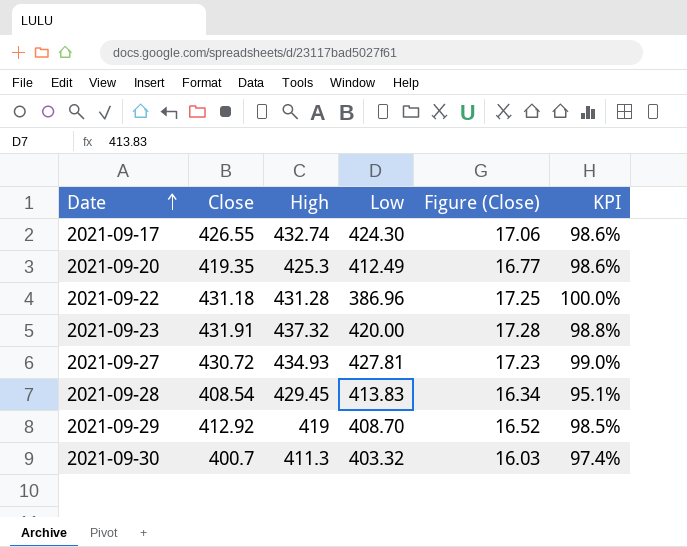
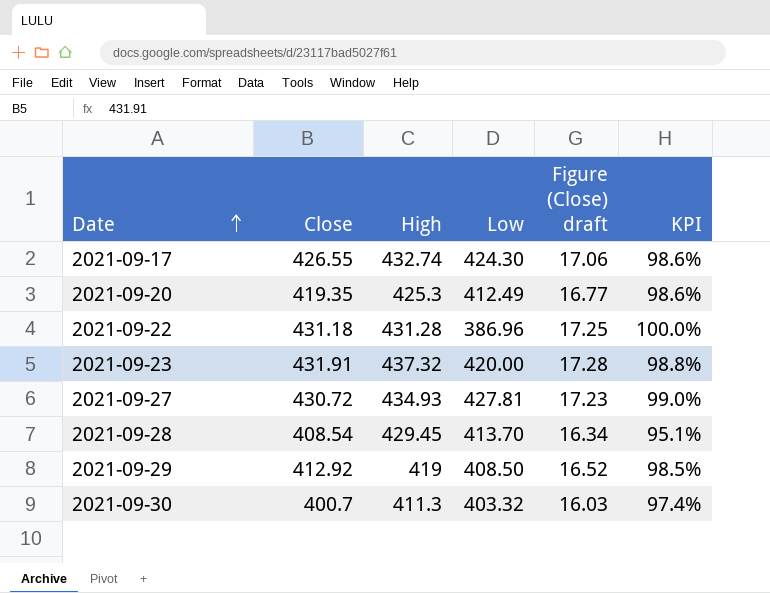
column name: Figure (Close) -> Figure (Close) draft
2021-09-28 | Low: 413.83 -> 413.70
2021-09-29 | Low: 408.70 -> 408.50

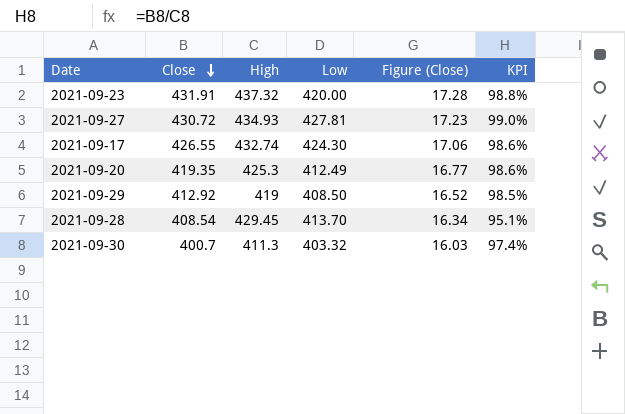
row order: Date ascending -> Close descending
column name: Figure (Close) draft -> Figure (Close)
row 2021-09-22: 431.18 | 431.28 | 386.96 | 17.25 | 100.0% -> none

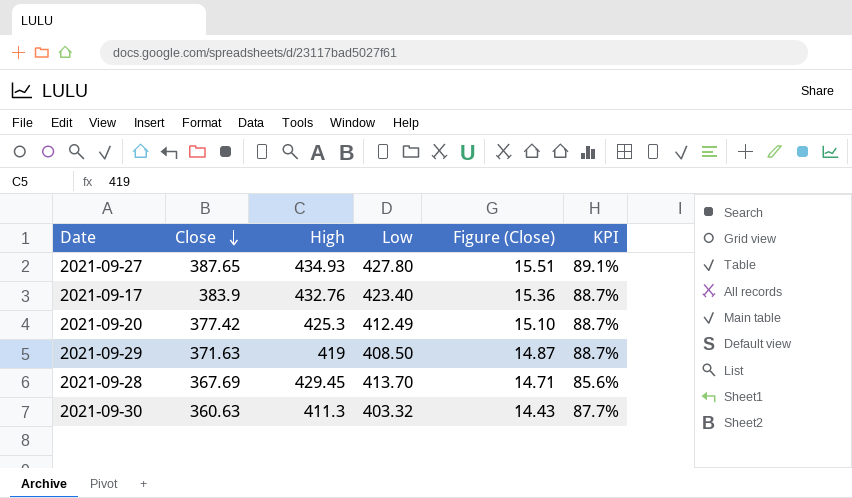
row 2021-09-23: 431.91 | 437.32 | 420.00 | 17.28 | 98.8% -> none
2021-09-27 | Close: 430.72 -> 387.65
2021-09-27 | Low: 427.81 -> 427.80
2021-09-27 | Figure (Close): 17.23 -> 15.51
2021-09-27 | KPI: 99.0% -> 89.1%
2021-09-17 | Close: 426.55 -> 383.9
2021-09-17 | High: 432.74 -> 432.76
2021-09-17 | Low: 424.30 -> 423.40
2021-09-17 | Figure (Close): 17.06 -> 15.36
2021-09-17 | KPI: 98.6% -> 88.7%
2021-09-20 | Close: 419.35 -> 377.42
2021-09-20 | Figure (Close): 16.77 -> 15.10
2021-09-20 | KPI: 98.6% -> 88.7%
2021-09-29 | Close: 412.92 -> 371.63
2021-09-29 | Figure (Close): 16.52 -> 14.87
2021-09-29 | KPI: 98.5% -> 88.7%
2021-09-28 | Close: 408.54 -> 367.69
2021-09-28 | Figure (Close): 16.34 -> 14.71
2021-09-28 | KPI: 95.1% -> 85.6%
2021-09-30 | Close: 400.7 -> 360.63
2021-09-30 | Figure (Close): 16.03 -> 14.43
2021-09-30 | KPI: 97.4% -> 87.7%

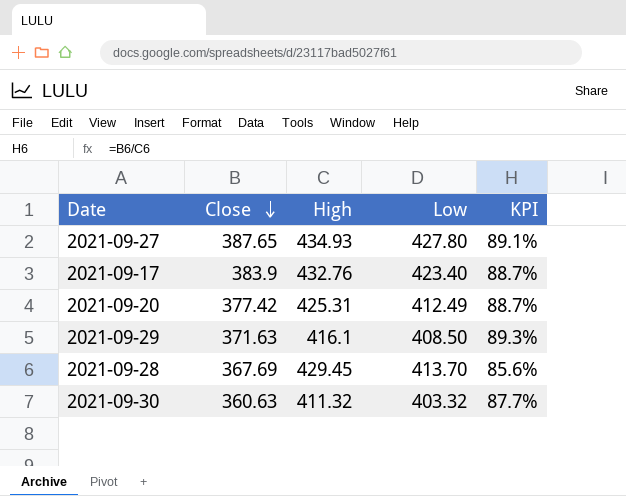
column Figure (Close) | formula: [Close] * 0.04 -> none
2021-09-20 | High: 425.3 -> 425.31
2021-09-29 | High: 419 -> 416.1
2021-09-29 | KPI: 88.7% -> 89.3%
2021-09-30 | High: 411.3 -> 411.32

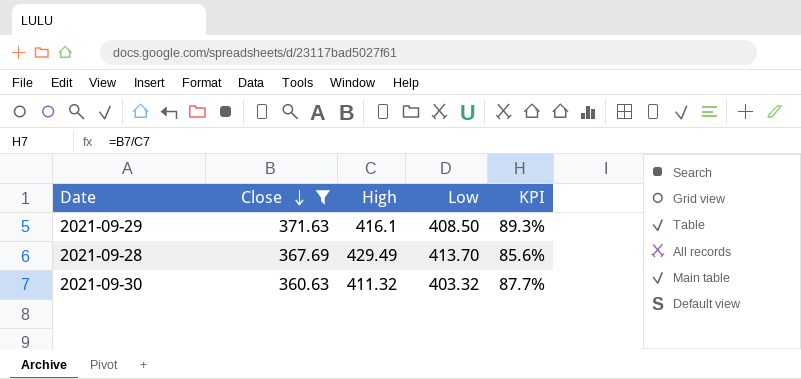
filter: none -> Close <= 371.63
2021-09-28 | High: 429.45 -> 429.49

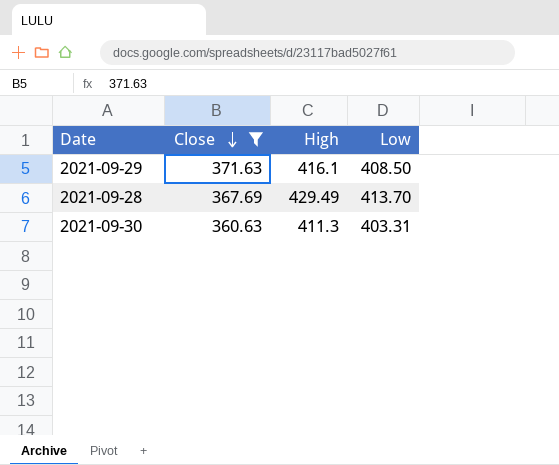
column KPI | formula: [Close] / [High] -> none
2021-09-30 | High: 411.32 -> 411.3
2021-09-30 | Low: 403.32 -> 403.31

